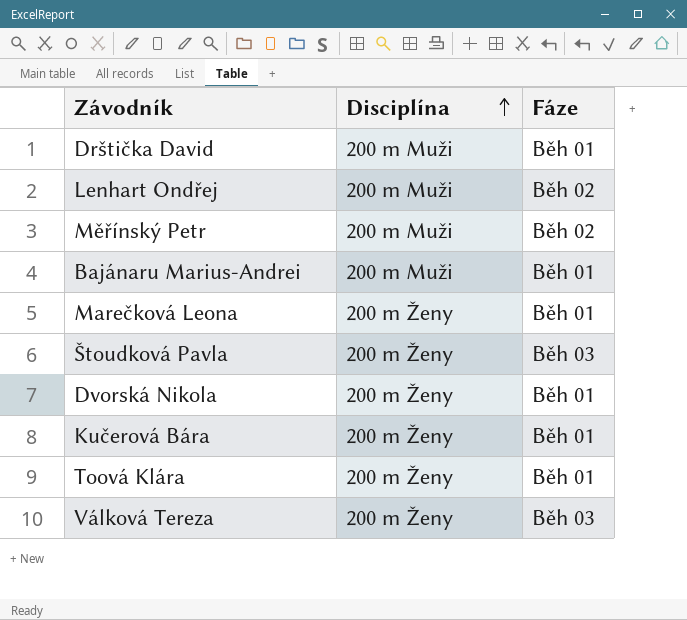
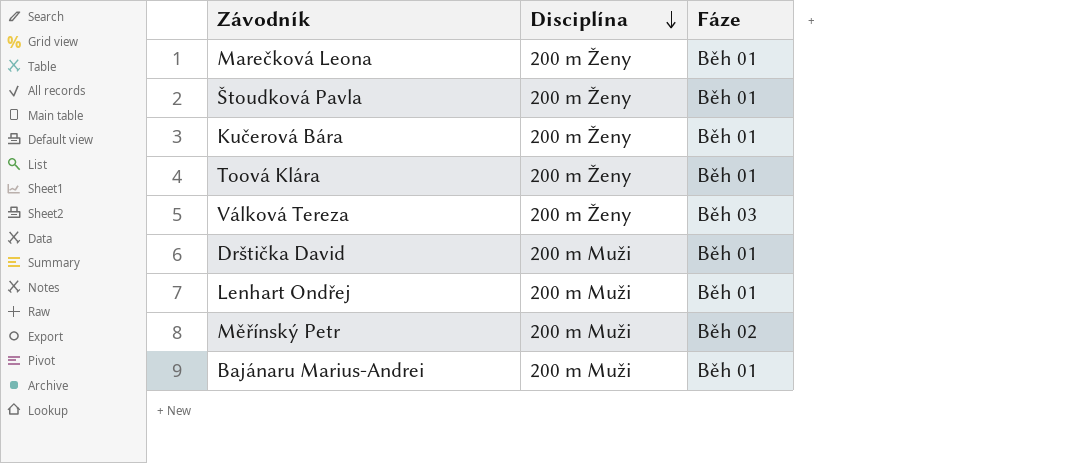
row order: Disciplína ascending -> Disciplína descending
row Dvorská Nikola: 200 m Ženy | Běh 01 -> none
Štoudková Pavla | Fáze: Běh 03 -> Běh 01
Lenhart Ondřej | Fáze: Běh 02 -> Běh 01

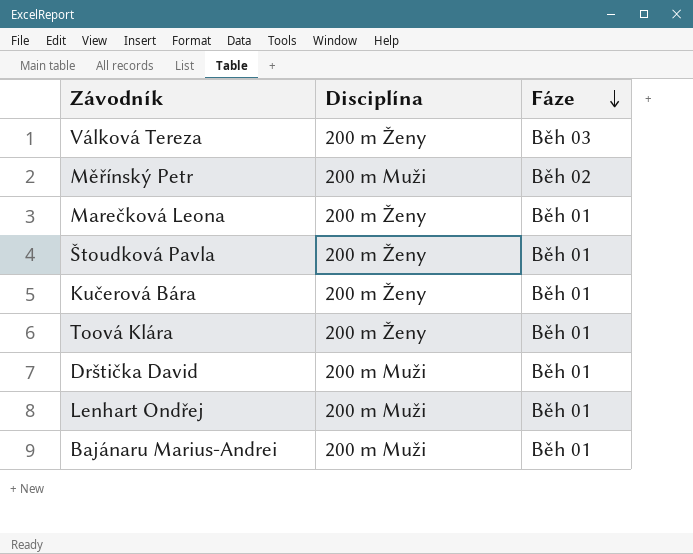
row order: Disciplína descending -> Fáze descending

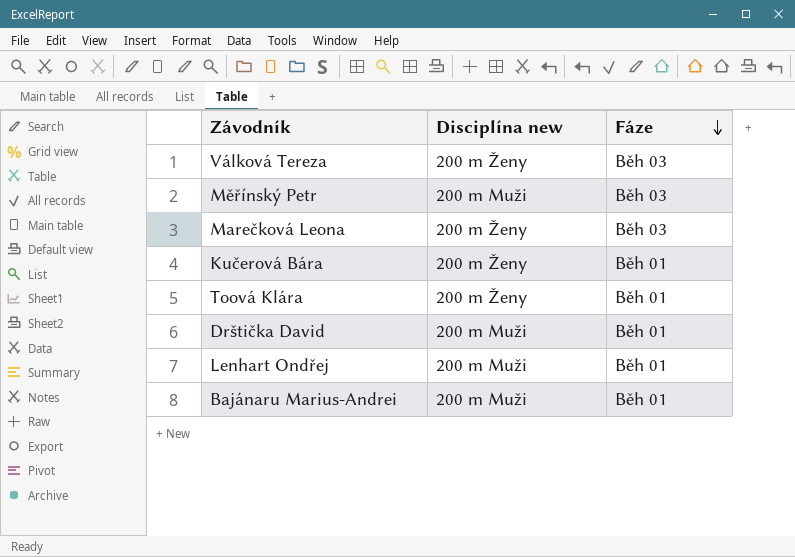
column name: Disciplína -> Disciplína new
row Štoudková Pavla: 200 m Ženy | Běh 01 -> none
Měřínský Petr | Fáze: Běh 02 -> Běh 03
Marečková Leona | Fáze: Běh 01 -> Běh 03

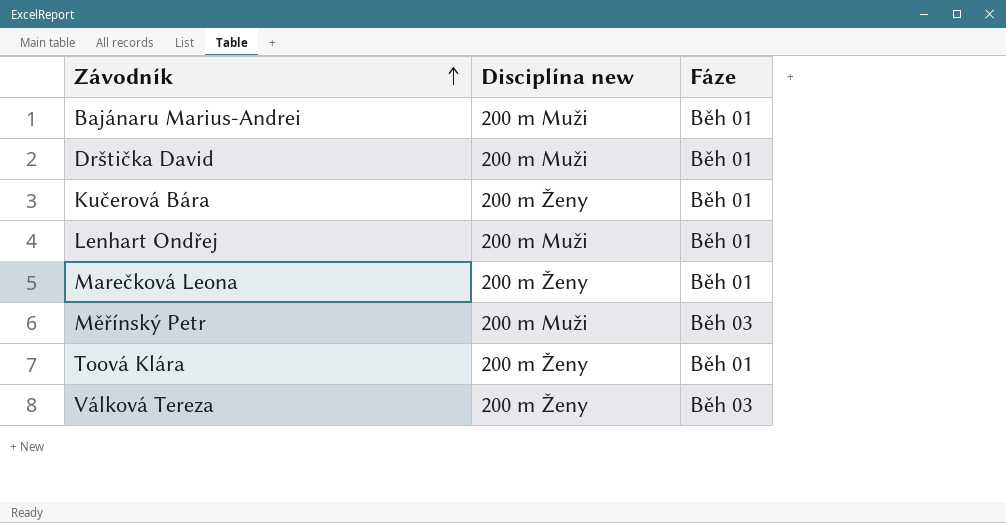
row order: Fáze descending -> Závodník ascending
Marečková Leona | Fáze: Běh 03 -> Běh 01

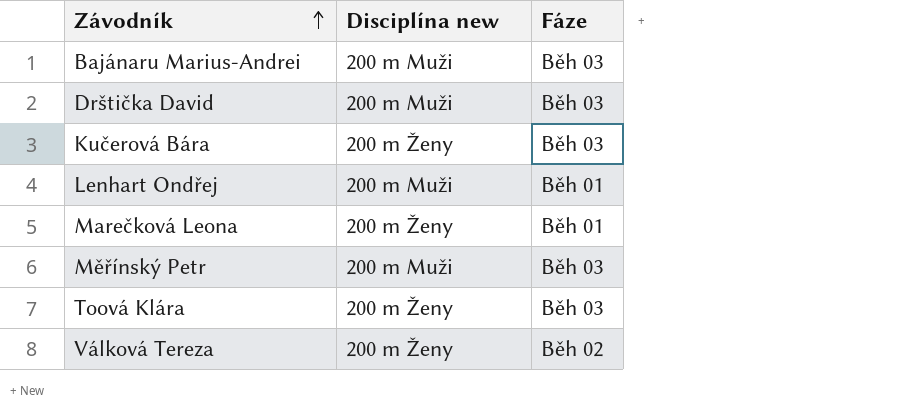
Bajánaru Marius-Andrei | Fáze: Běh 01 -> Běh 03
Drštička David | Fáze: Běh 01 -> Běh 03
Kučerová Bára | Fáze: Běh 01 -> Běh 03
Toová Klára | Fáze: Běh 01 -> Běh 03
Válková Tereza | Fáze: Běh 03 -> Běh 02

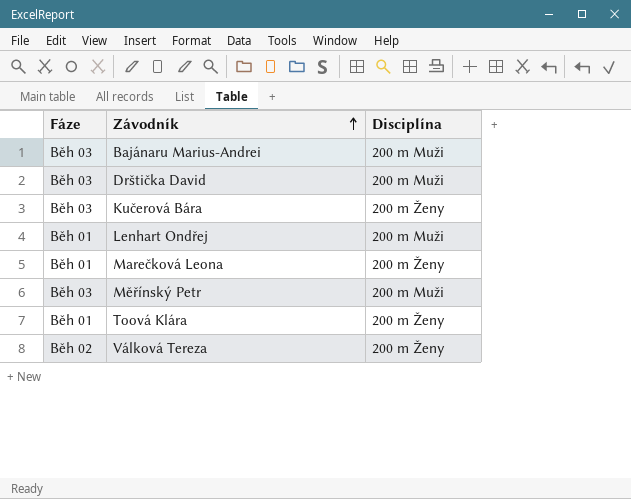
column Fáze | position: 3 -> 1
column name: Disciplína new -> Disciplína
Toová Klára | Fáze: Běh 03 -> Běh 01

